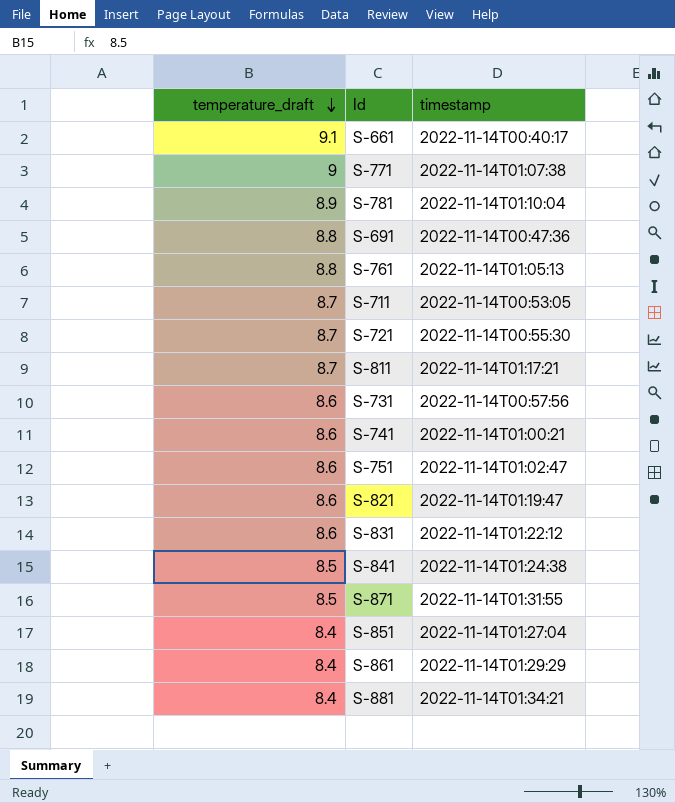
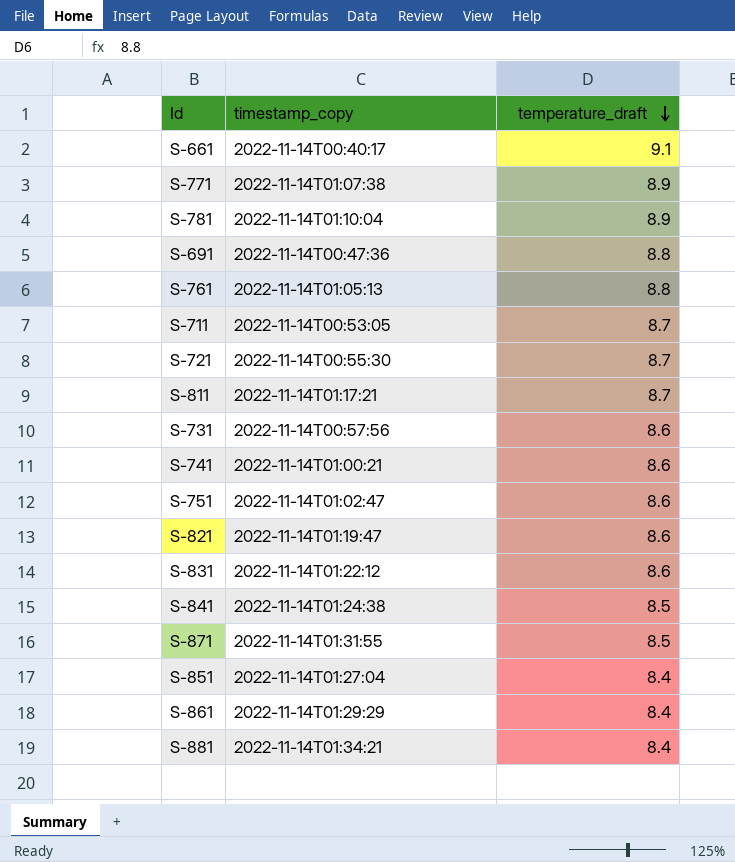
column name: timestamp -> timestamp_copy
column temperature_draft | position: 1 -> 3
S-771 | temperature_draft: 9 -> 8.9

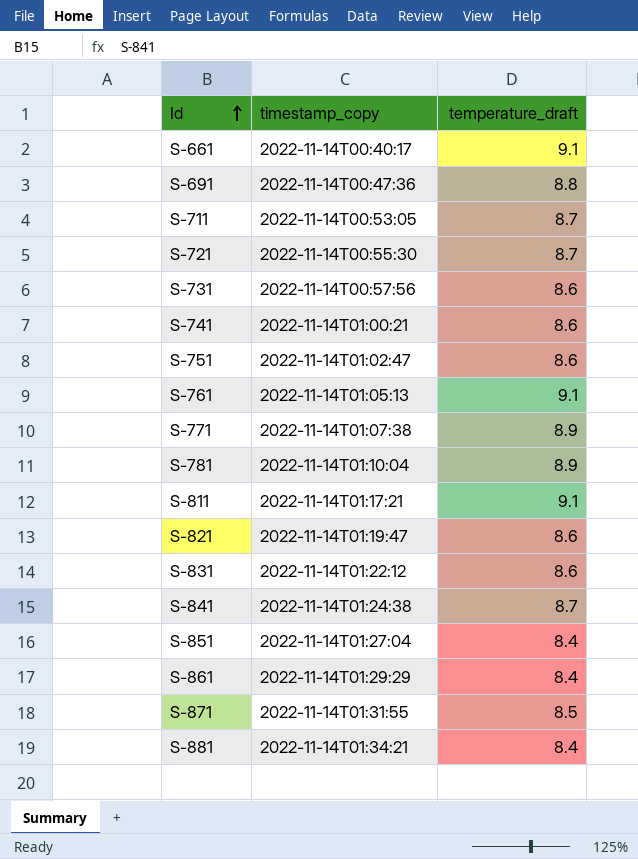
row order: temperature_draft descending -> Id ascending
S-761 | temperature_draft: 8.8 -> 9.1
S-811 | temperature_draft: 8.7 -> 9.1
S-841 | temperature_draft: 8.5 -> 8.7

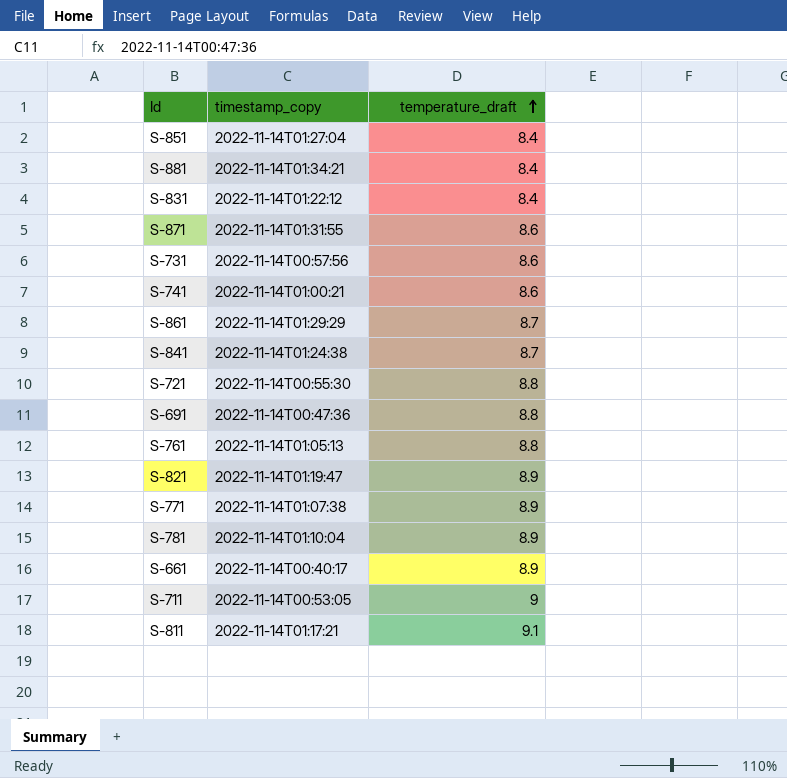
row order: Id ascending -> temperature_draft ascending
row S-751: 2022-11-14T01:02:47 | 8.6 -> none
S-831 | temperature_draft: 8.6 -> 8.4
S-871 | temperature_draft: 8.5 -> 8.6
S-861 | temperature_draft: 8.4 -> 8.7
S-721 | temperature_draft: 8.7 -> 8.8
S-761 | temperature_draft: 9.1 -> 8.8
S-821 | temperature_draft: 8.6 -> 8.9
S-661 | temperature_draft: 9.1 -> 8.9
S-711 | temperature_draft: 8.7 -> 9

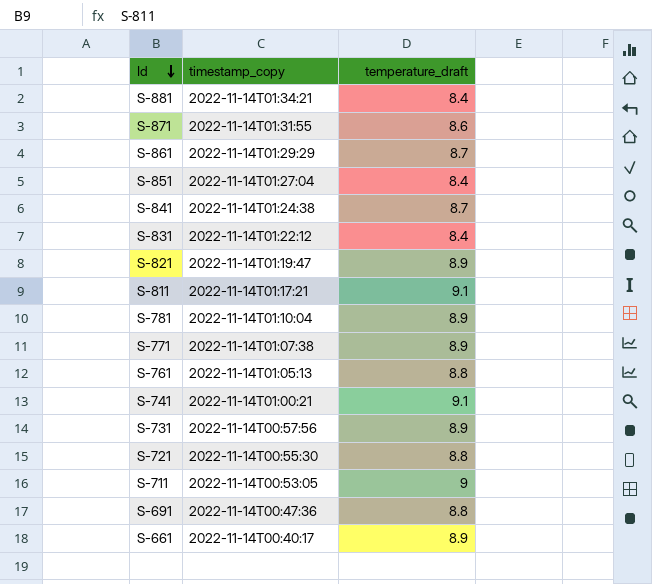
row order: temperature_draft ascending -> Id descending
S-741 | temperature_draft: 8.6 -> 9.1
S-731 | temperature_draft: 8.6 -> 8.9

